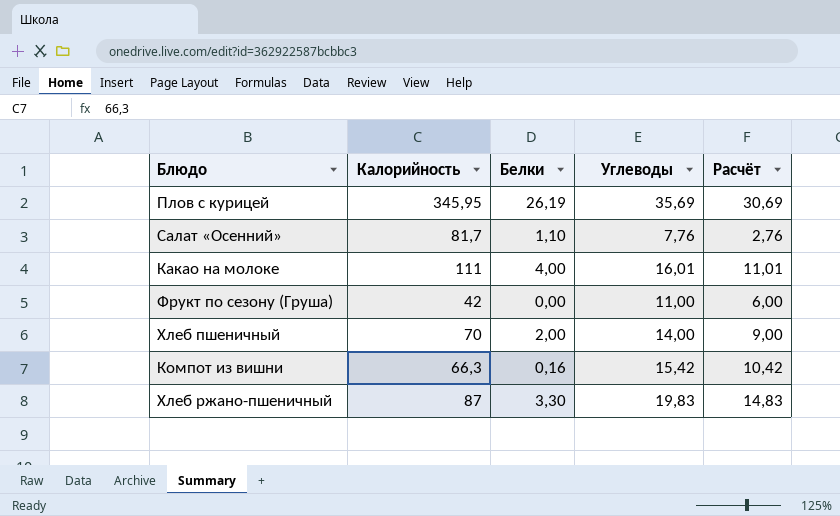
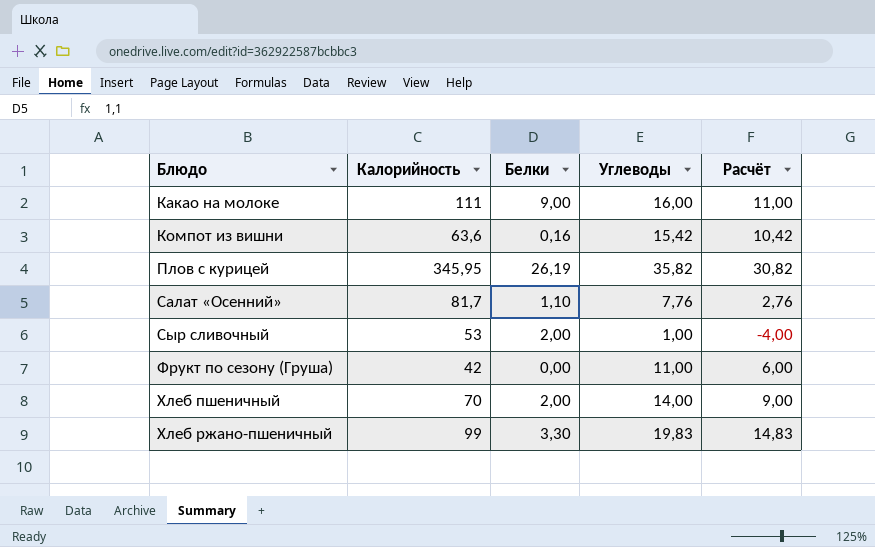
row order: none -> Блюдо ascending
Какао на молоке | Белки: 4,00 -> 9,00
Какао на молоке | Углеводы: 16,01 -> 16,00
Какао на молоке | Расчёт: 11,01 -> 11,00
Компот из вишни | Калорийность: 66,3 -> 63,6
Плов с курицей | Углеводы: 35,69 -> 35,82
Плов с курицей | Расчёт: 30,69 -> 30,82
row Сыр сливочный: none -> 53 | 2,00 | 1,00 | -4,00
Хлеб ржано-пшеничный | Калорийность: 87 -> 99

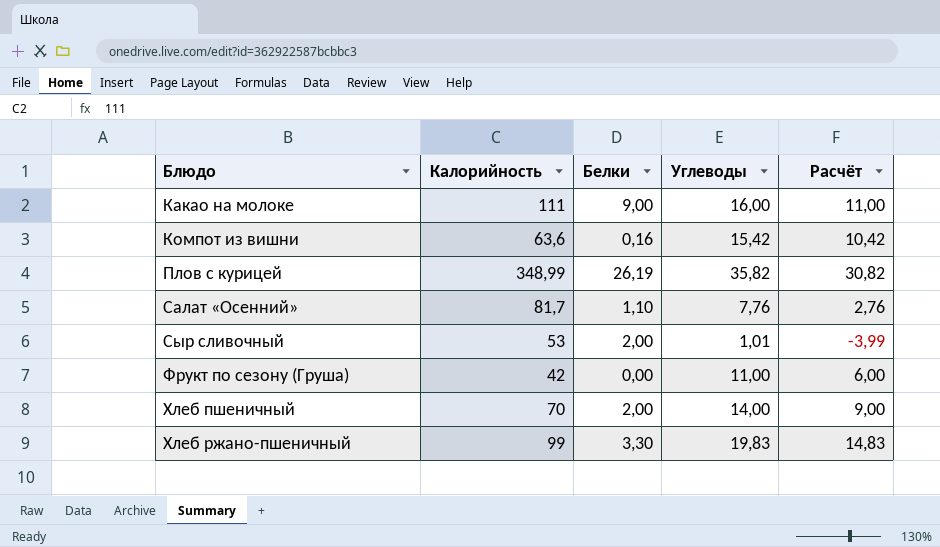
Плов с курицей | Калорийность: 345,95 -> 348,99
Сыр сливочный | Углеводы: 1,00 -> 1,01
Сыр сливочный | Расчёт: -4,00 -> -3,99

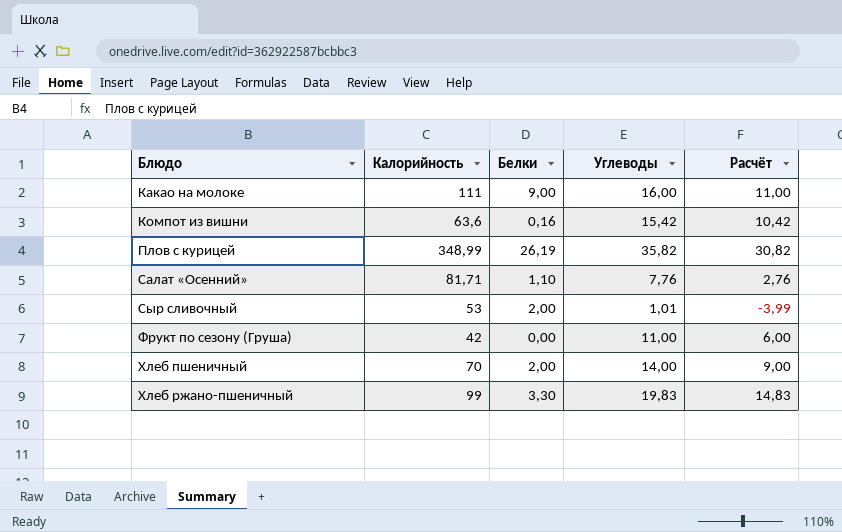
Салат «Осенний» | Калорийность: 81,7 -> 81,71

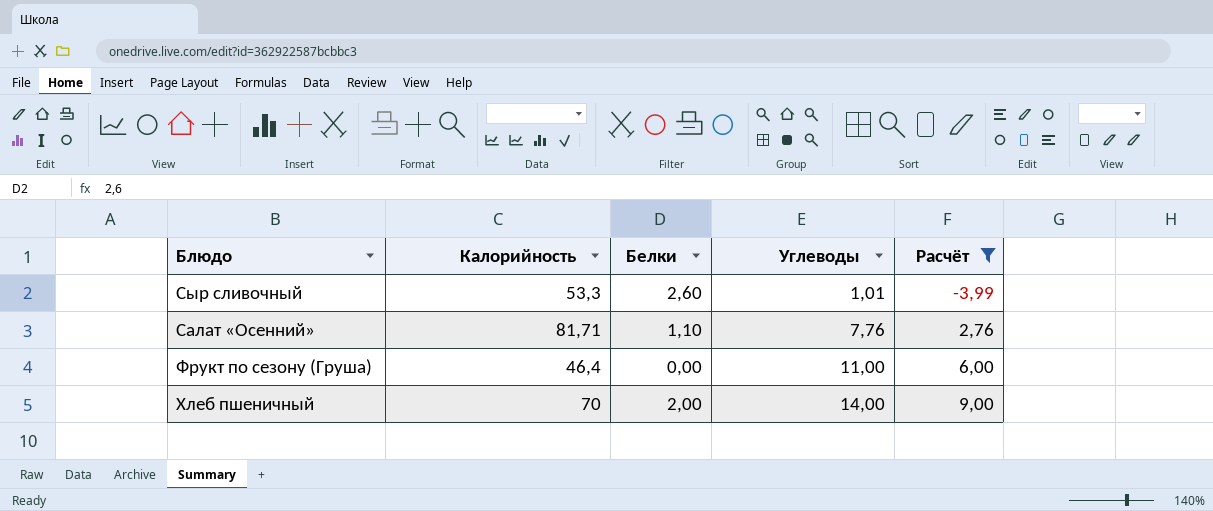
filter: none -> Расчёт <= 9,00
row order: Блюдо ascending -> Углеводы ascending
Сыр сливочный | Калорийность: 53 -> 53,3
Сыр сливочный | Белки: 2,00 -> 2,60
Фрукт по сезону (Груша) | Калорийность: 42 -> 46,4

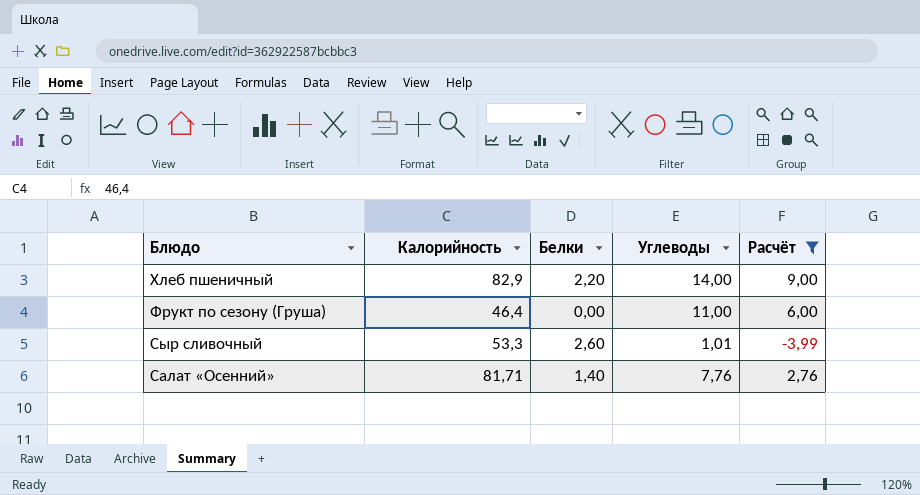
row order: Углеводы ascending -> Блюдо descending
Хлеб пшеничный | Калорийность: 70 -> 82,9
Хлеб пшеничный | Белки: 2,00 -> 2,20
Салат «Осенний» | Белки: 1,10 -> 1,40

